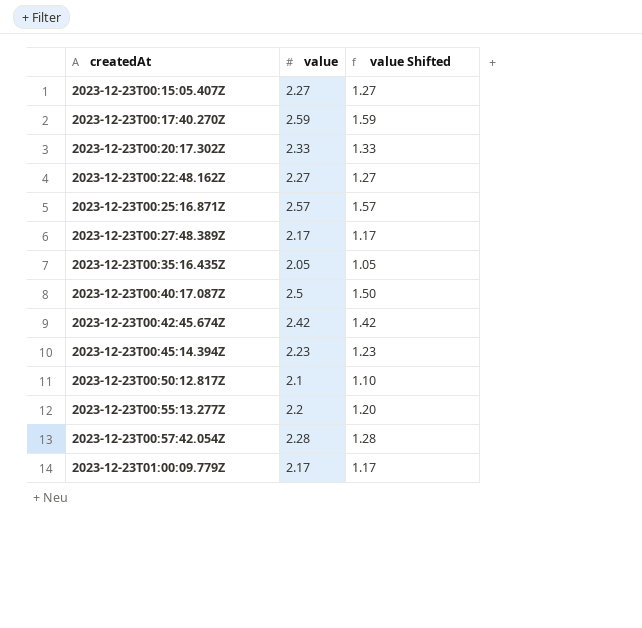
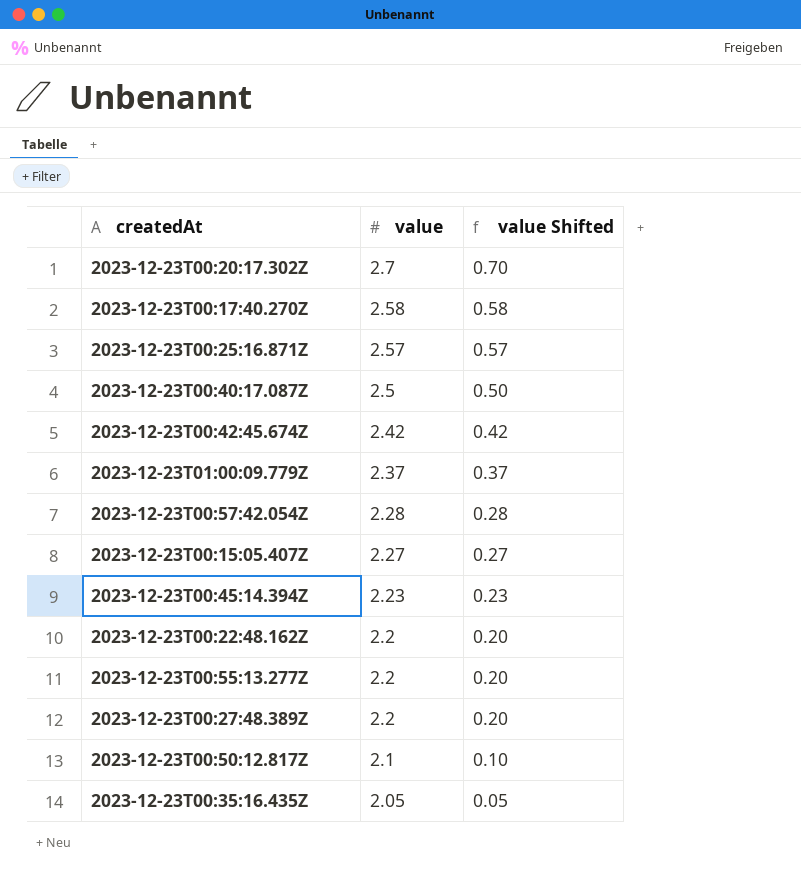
row order: createdAt ascending -> value descending
column value Shifted | formula: [value] - 1 -> [value] - 2
2023-12-23T00:20:17.302Z | value: 2.33 -> 2.7
2023-12-23T00:17:40.270Z | value: 2.59 -> 2.58
2023-12-23T01:00:09.779Z | value: 2.17 -> 2.37
2023-12-23T00:22:48.162Z | value: 2.27 -> 2.2
2023-12-23T00:27:48.389Z | value: 2.17 -> 2.2

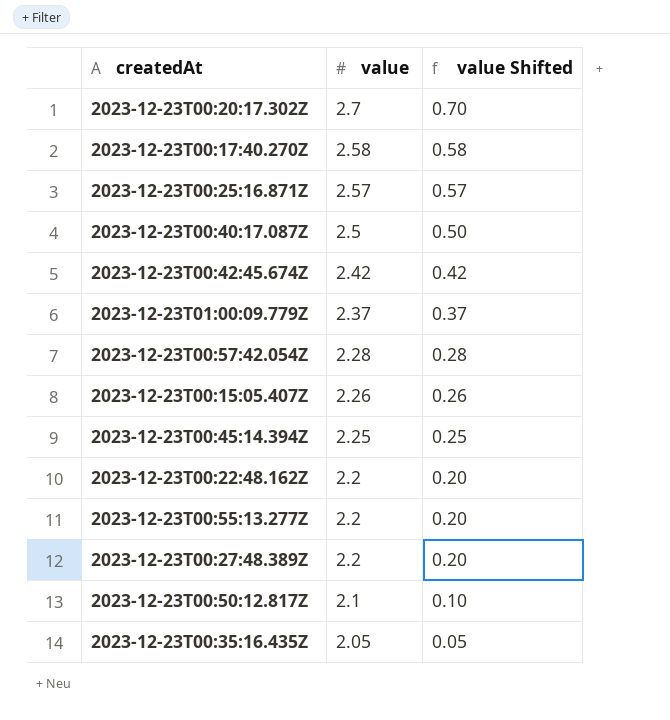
2023-12-23T00:15:05.407Z | value: 2.27 -> 2.26
2023-12-23T00:15:05.407Z | value Shifted: 0.27 -> 0.26
2023-12-23T00:45:14.394Z | value: 2.23 -> 2.25
2023-12-23T00:45:14.394Z | value Shifted: 0.23 -> 0.25

